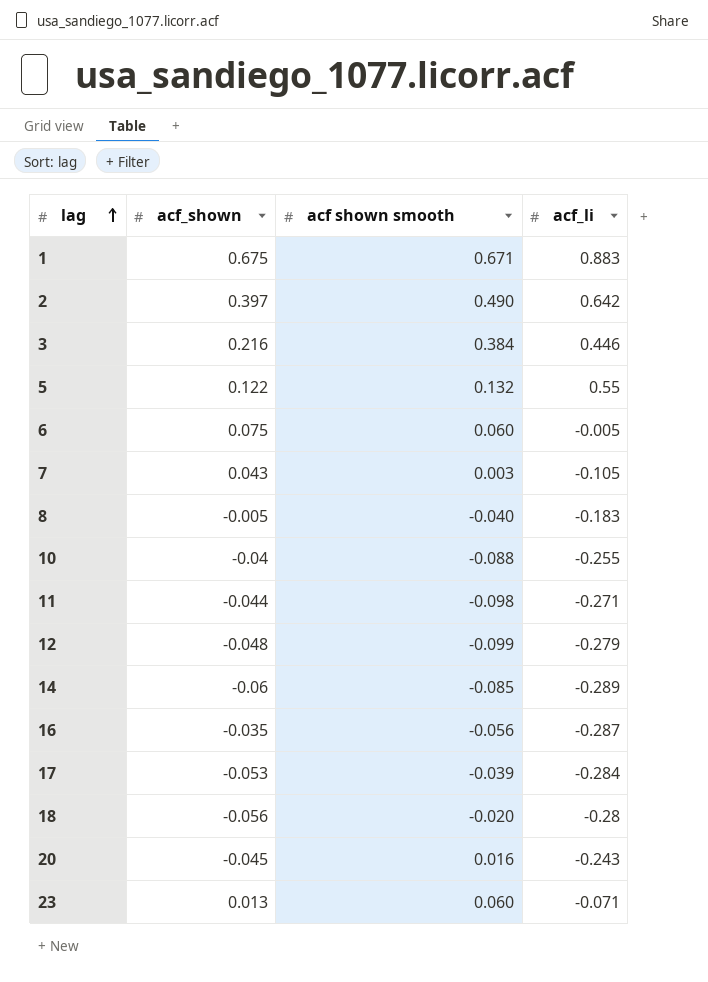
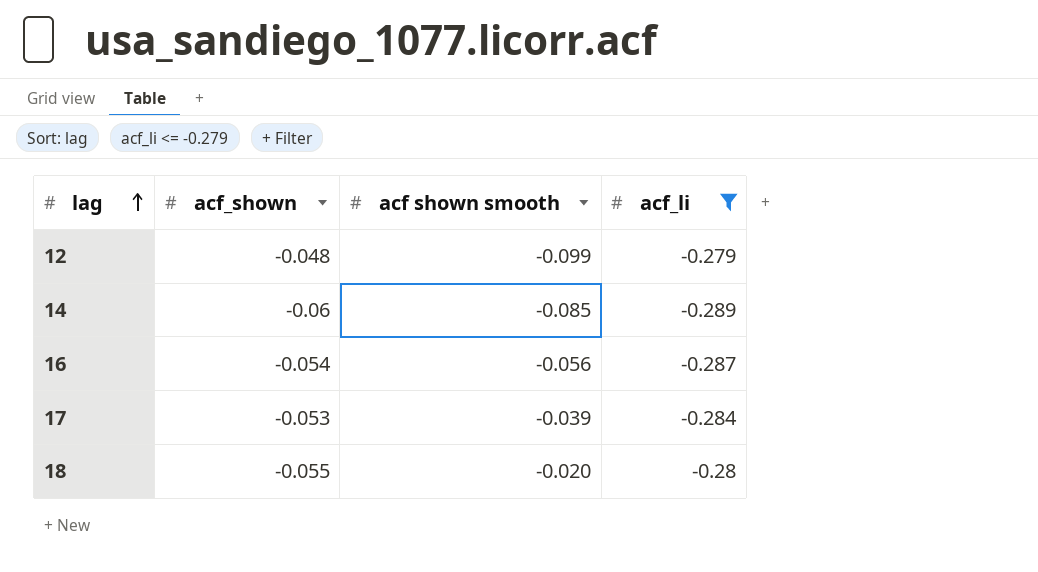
filter: none -> acf_li <= -0.279
16 | acf_shown: -0.035 -> -0.054
18 | acf_shown: -0.056 -> -0.055

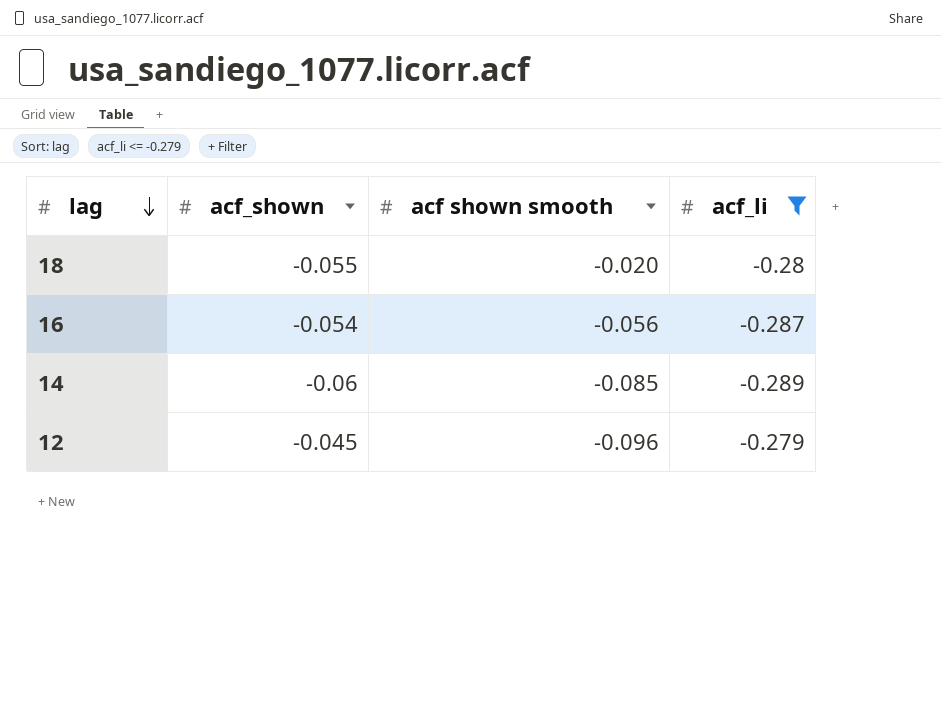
row order: lag ascending -> lag descending
row 17: -0.053 | -0.039 | -0.284 -> none
12 | acf_shown: -0.048 -> -0.045
12 | acf shown smooth: -0.099 -> -0.096

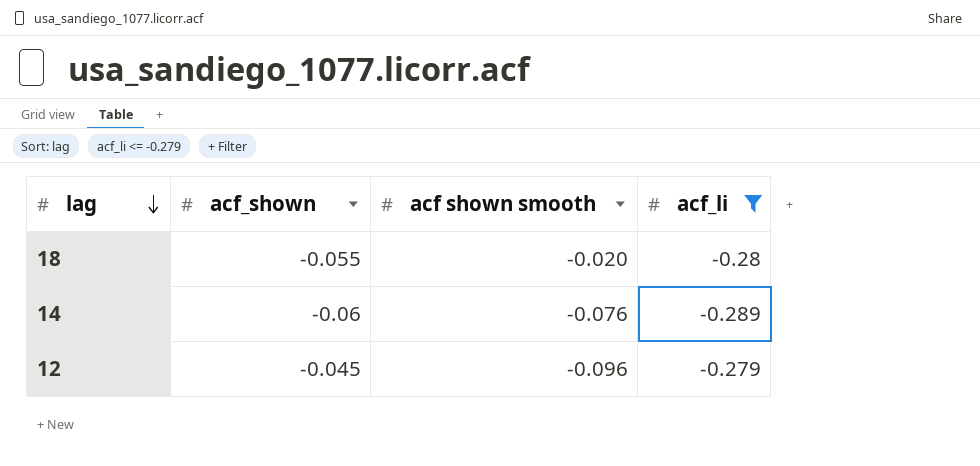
row 16: -0.054 | -0.056 | -0.287 -> none
14 | acf shown smooth: -0.085 -> -0.076

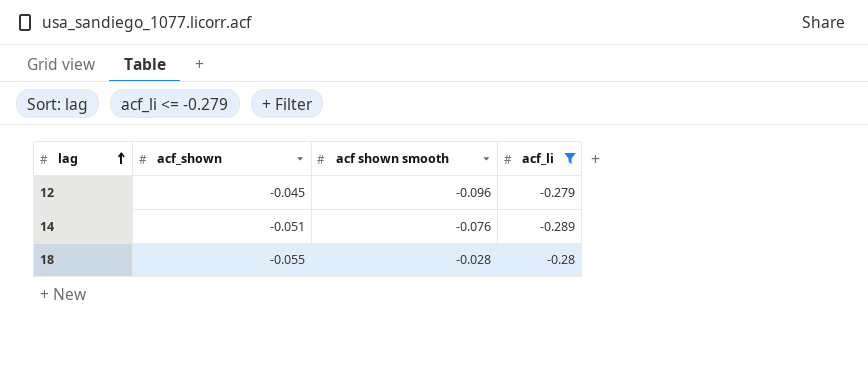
row order: lag descending -> lag ascending
14 | acf_shown: -0.06 -> -0.051
18 | acf shown smooth: -0.020 -> -0.028

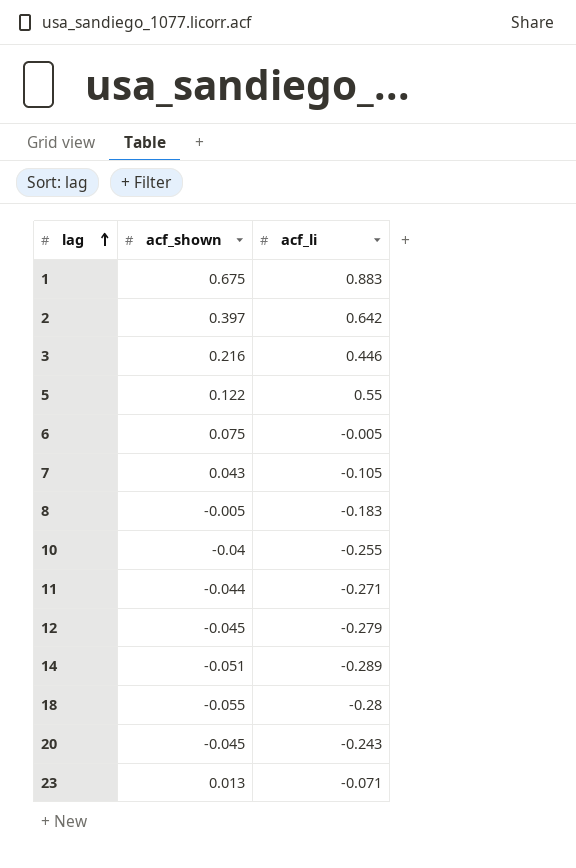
filter: acf_li <= -0.279 -> none
column acf shown smooth | position: 3 -> none

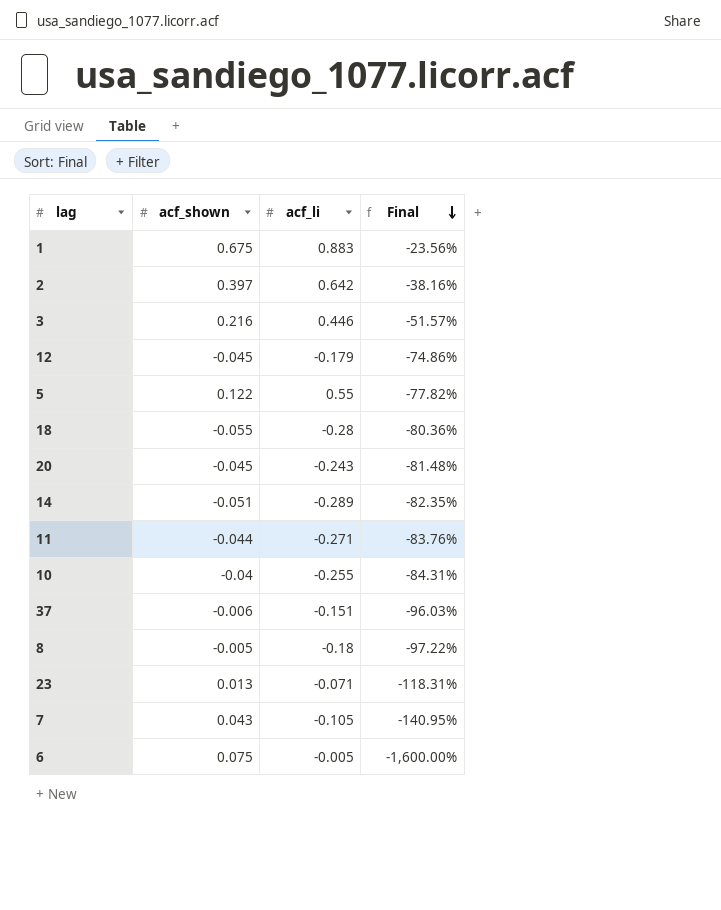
row order: lag ascending -> Final descending
column Final | formula: none -> ([acf_shown] - [acf_li]) / [acf_li]
12 | acf_li: -0.279 -> -0.179
row 37: none -> -0.006 | -0.151 | -96.03%
8 | acf_li: -0.183 -> -0.18

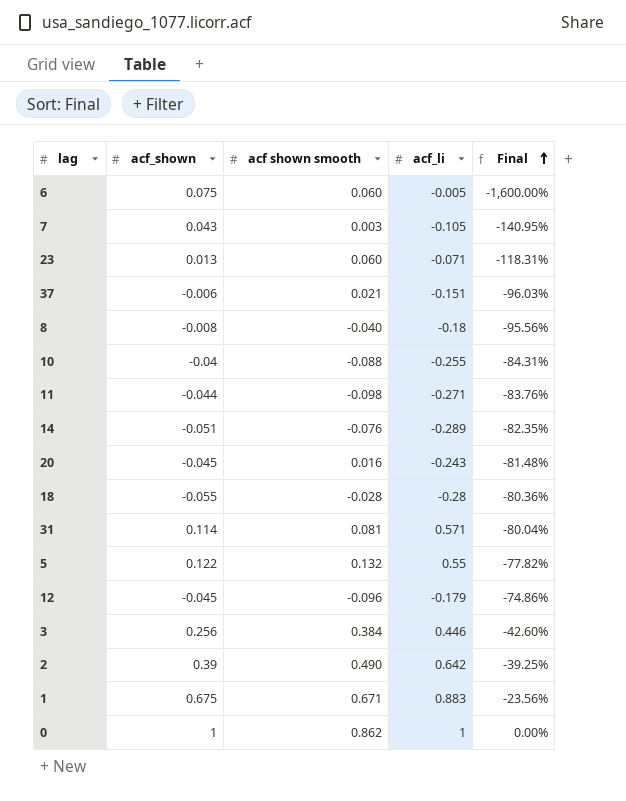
row order: Final descending -> Final ascending
column acf shown smooth | position: none -> 3
8 | acf_shown: -0.005 -> -0.008
8 | Final: -97.22% -> -95.56%
row 31: none -> 0.114 | 0.081 | 0.571 | -80.04%
3 | acf_shown: 0.216 -> 0.256
3 | Final: -51.57% -> -42.60%
2 | acf_shown: 0.397 -> 0.39
2 | Final: -38.16% -> -39.25%
row 0: none -> 1 | 0.862 | 1 | 0.00%

